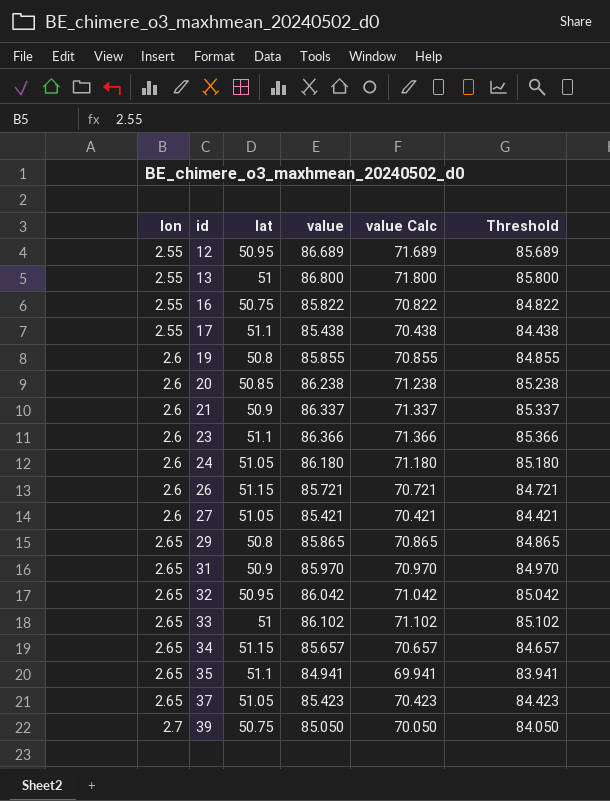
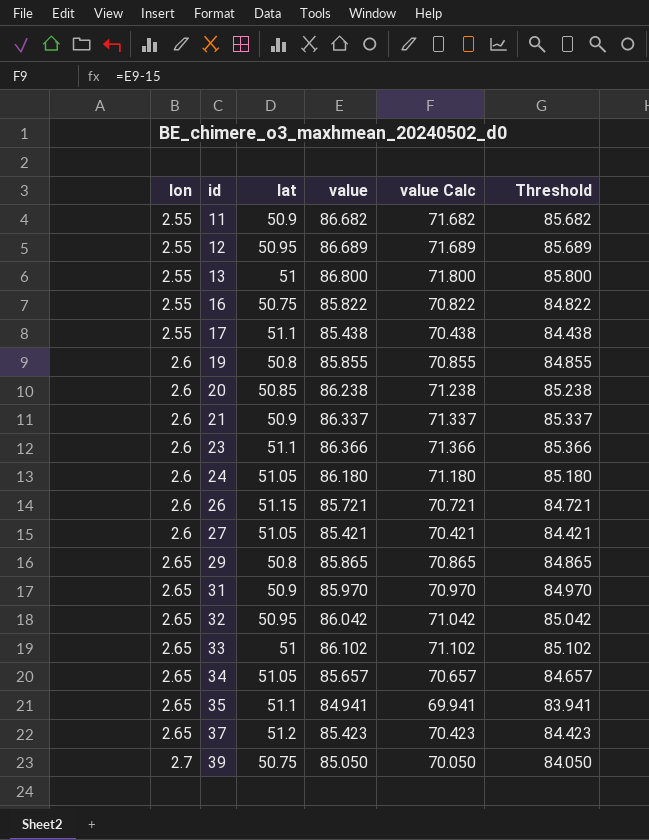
row 11: none -> 2.55 | 50.9 | 86.682 | 71.682 | 85.682
34 | lat: 51.15 -> 51.05
37 | lat: 51.05 -> 51.2

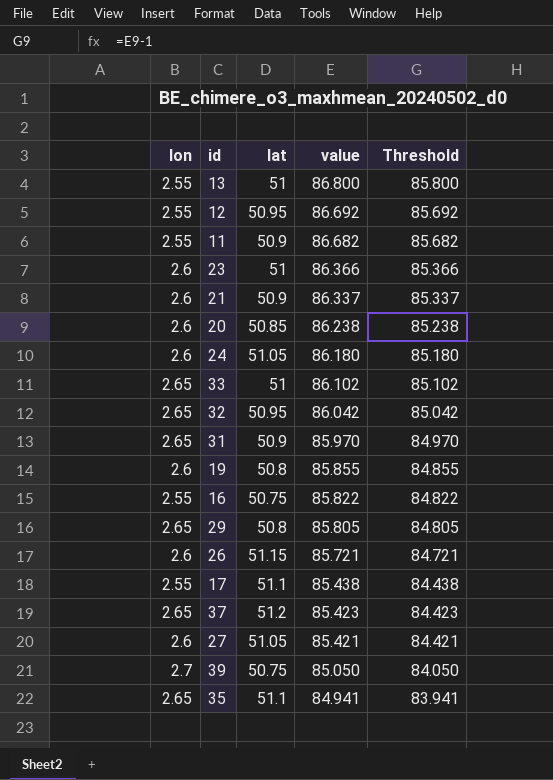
row order: lon ascending -> value descending
column value Calc | formula: [value] - 15 -> none
row 34: 2.65 | 51.05 | 85.657 | 70.657 | 84.657 -> none
12 | value: 86.689 -> 86.692
12 | Threshold: 85.689 -> 85.692
23 | lat: 51.1 -> 51
29 | value: 85.865 -> 85.805
29 | Threshold: 84.865 -> 84.805

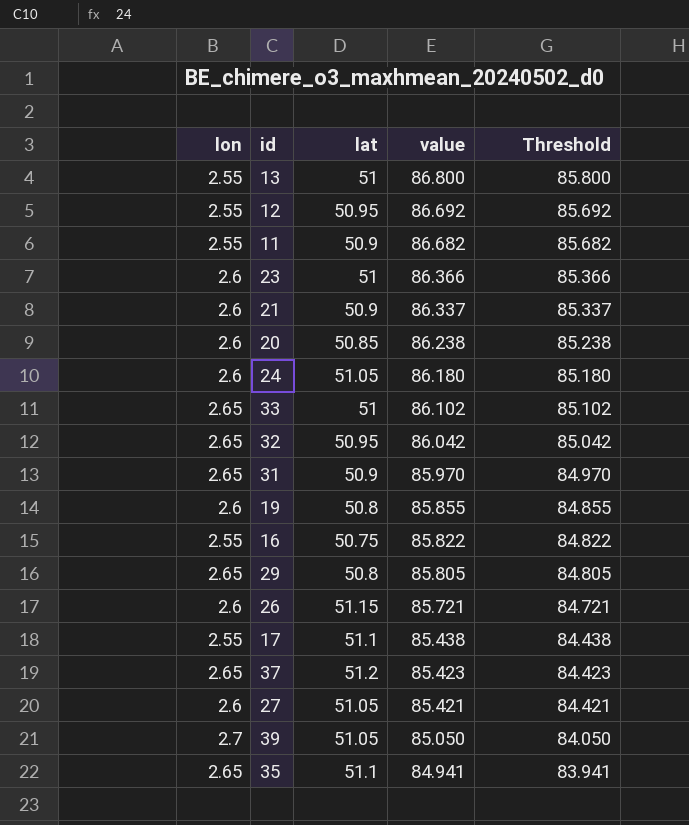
39 | lat: 50.75 -> 51.05

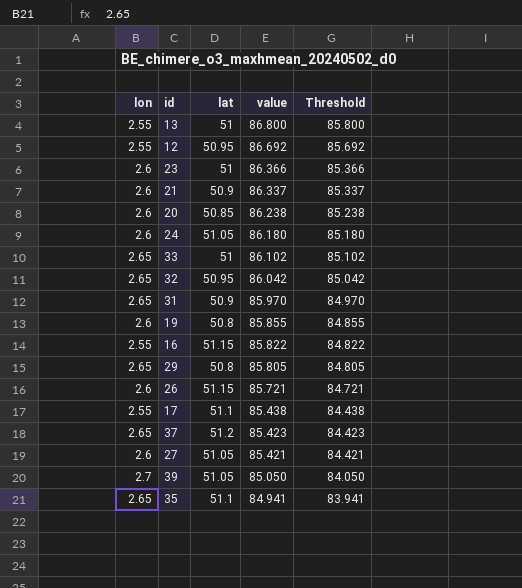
row 11: 2.55 | 50.9 | 86.682 | 85.682 -> none
16 | lat: 50.75 -> 51.15

